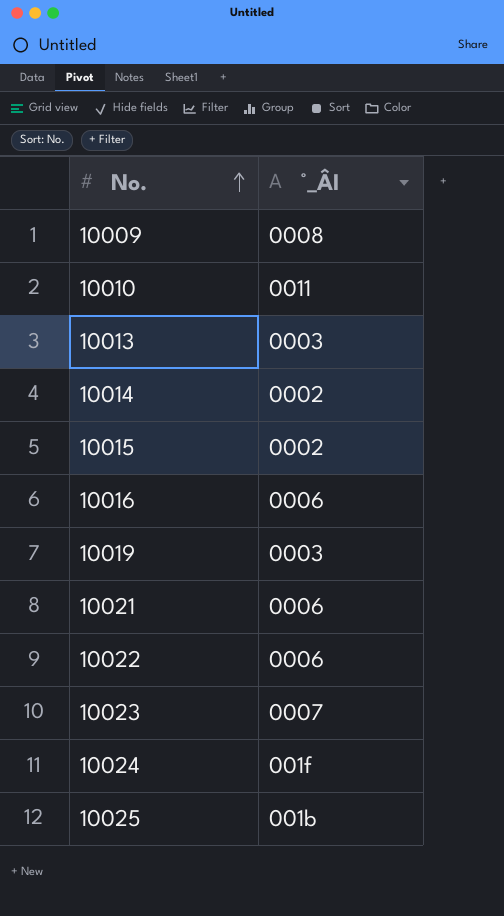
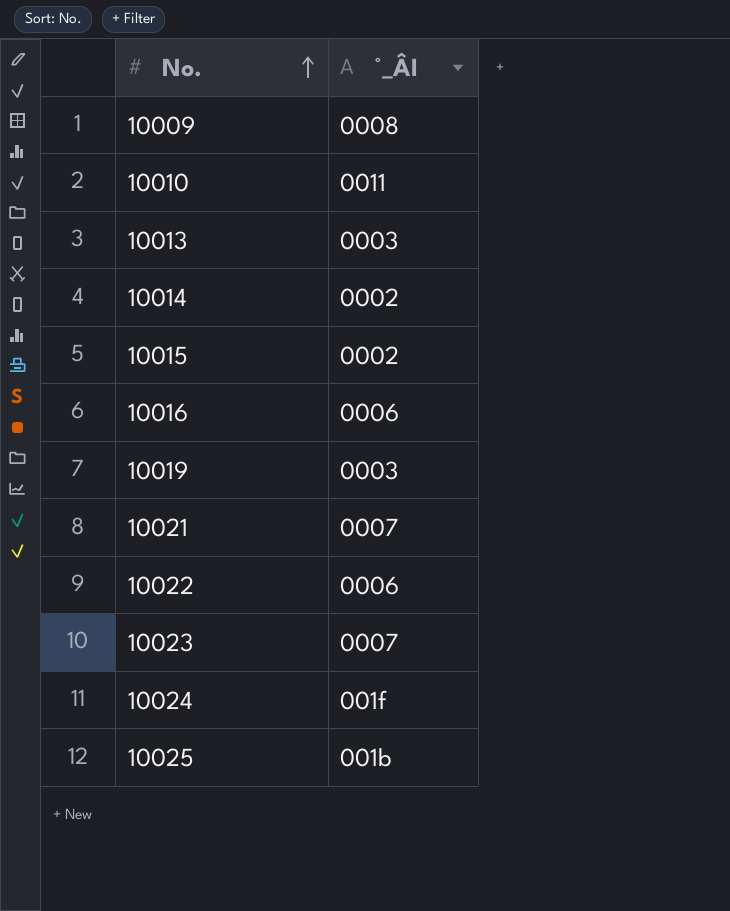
10021 | °_ÂI: 0006 -> 0007

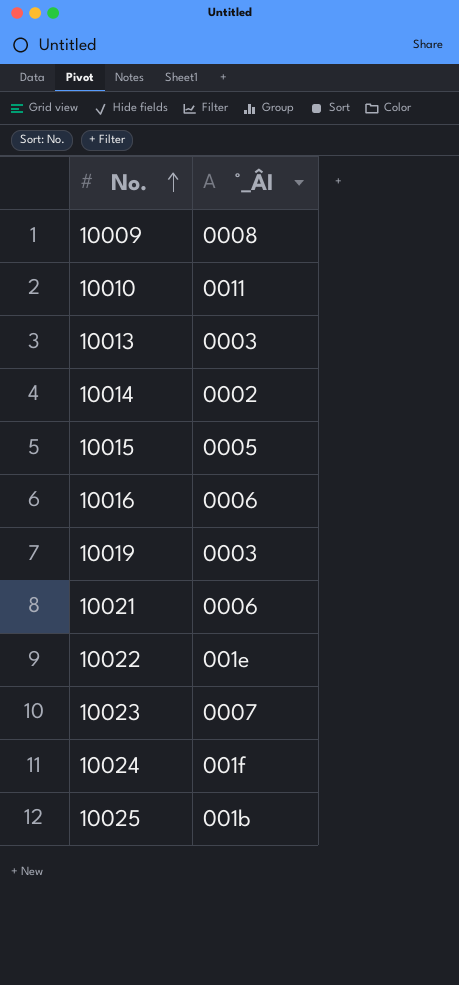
10015 | °_ÂI: 0002 -> 0005
10021 | °_ÂI: 0007 -> 0006
10022 | °_ÂI: 0006 -> 001e

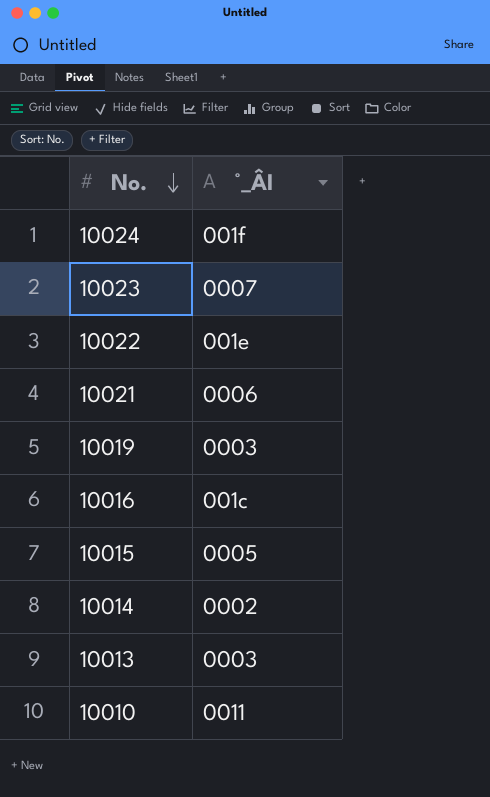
row order: No. ascending -> No. descending
row 10009: 0008 -> none
row 10025: 001b -> none
10016 | °_ÂI: 0006 -> 001c

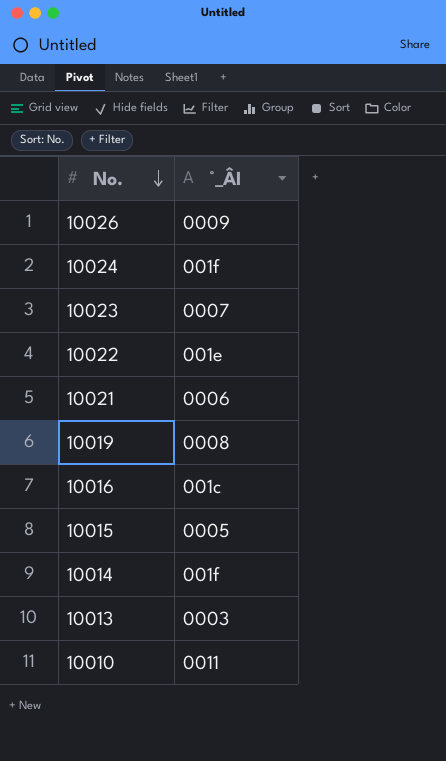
row 10026: none -> 0009
10019 | °_ÂI: 0003 -> 0008
10014 | °_ÂI: 0002 -> 001f

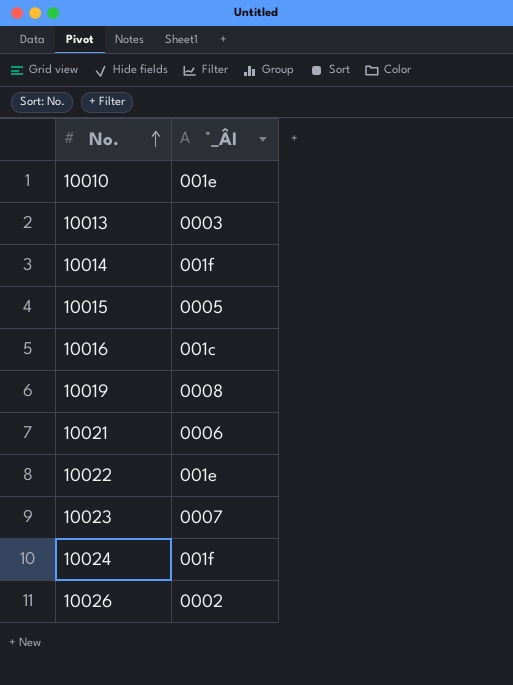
row order: No. descending -> No. ascending
10010 | °_ÂI: 0011 -> 001e
10026 | °_ÂI: 0009 -> 0002

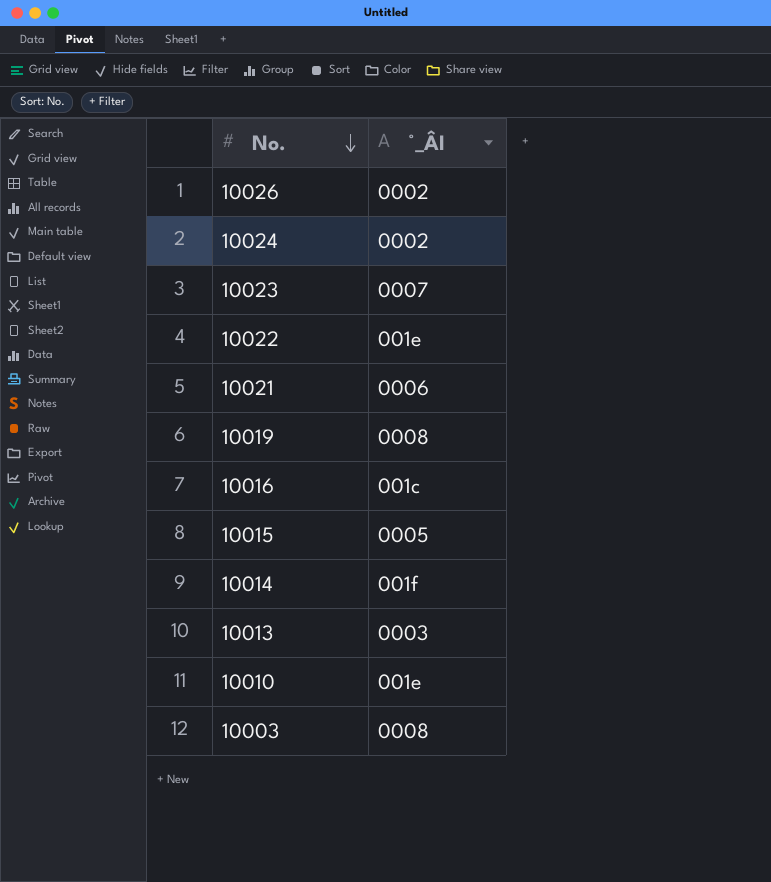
row order: No. ascending -> No. descending
10024 | °_ÂI: 001f -> 0002
row 10003: none -> 0008

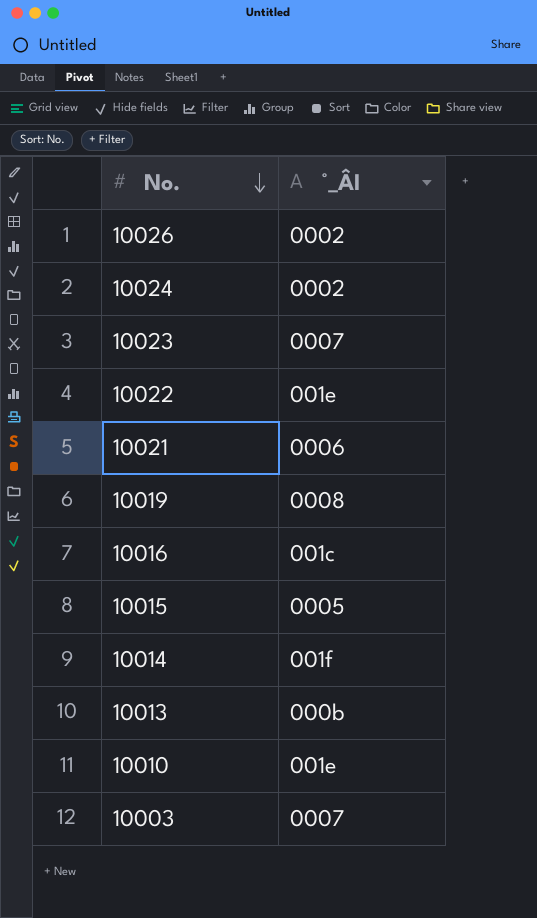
10013 | °_ÂI: 0003 -> 000b
10003 | °_ÂI: 0008 -> 0007

